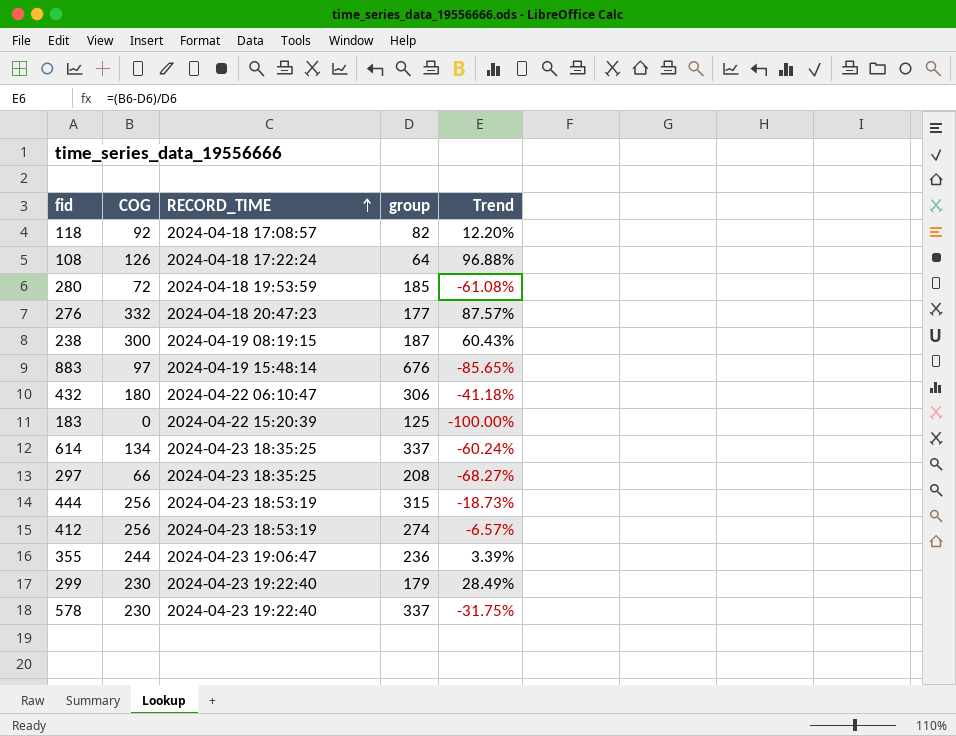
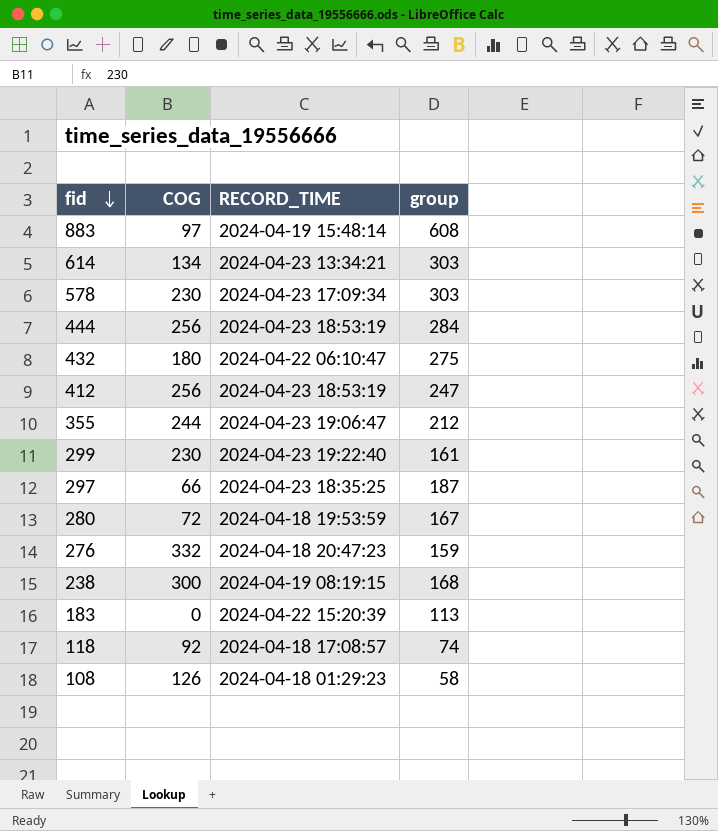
row order: RECORD_TIME ascending -> fid descending
column Trend | formula: ([COG] - [group]) / [group] -> none
883 | group: 676 -> 608
614 | RECORD_TIME: 2024-04-23 18:35:25 -> 2024-04-23 13:34:21
614 | group: 337 -> 303
578 | RECORD_TIME: 2024-04-23 19:22:40 -> 2024-04-23 17:09:34
578 | group: 337 -> 303
444 | group: 315 -> 284
432 | group: 306 -> 275
412 | group: 274 -> 247
355 | group: 236 -> 212
299 | group: 179 -> 161
297 | group: 208 -> 187
280 | group: 185 -> 167
276 | group: 177 -> 159
238 | group: 187 -> 168
183 | group: 125 -> 113
118 | group: 82 -> 74
108 | RECORD_TIME: 2024-04-18 17:22:24 -> 2024-04-18 01:29:23
108 | group: 64 -> 58

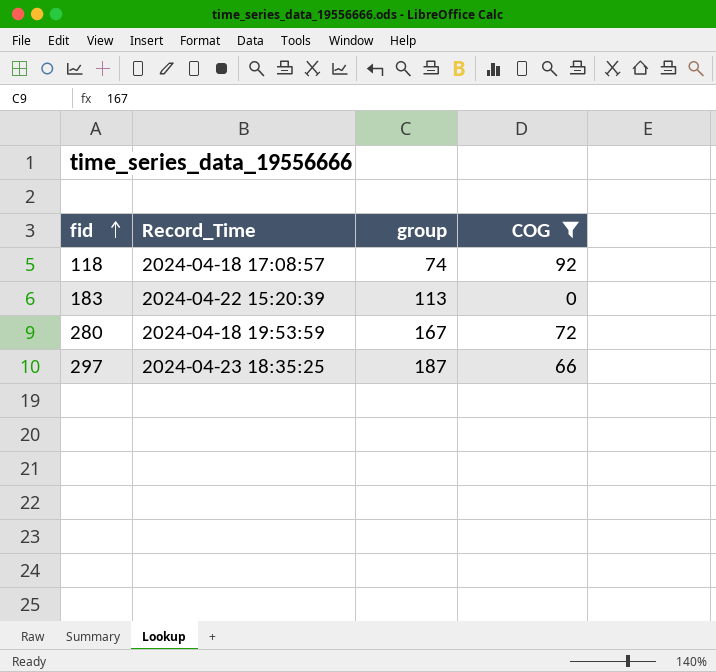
filter: none -> COG <= 92
row order: fid descending -> fid ascending
column name: RECORD_TIME -> Record_Time
column COG | position: 2 -> 4

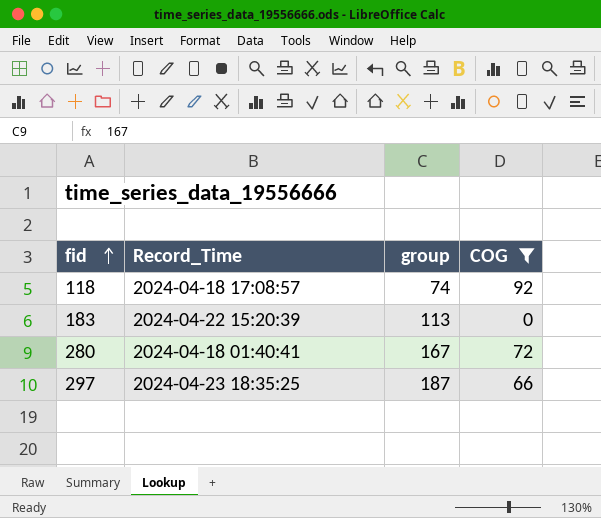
280 | Record_Time: 2024-04-18 19:53:59 -> 2024-04-18 01:40:41

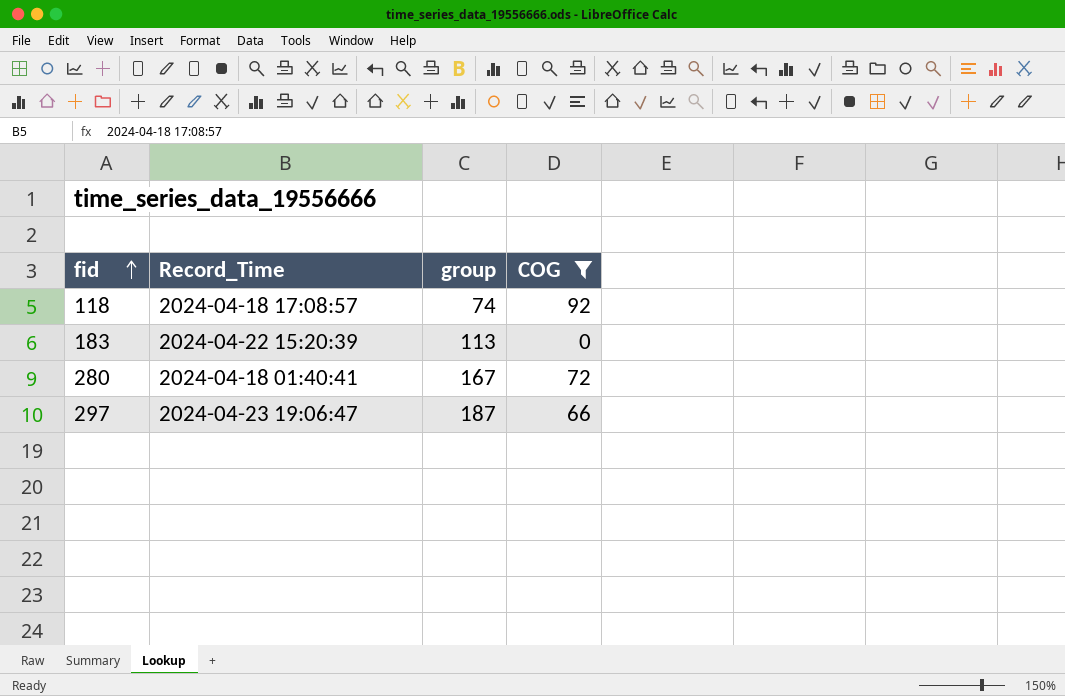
297 | Record_Time: 2024-04-23 18:35:25 -> 2024-04-23 19:06:47

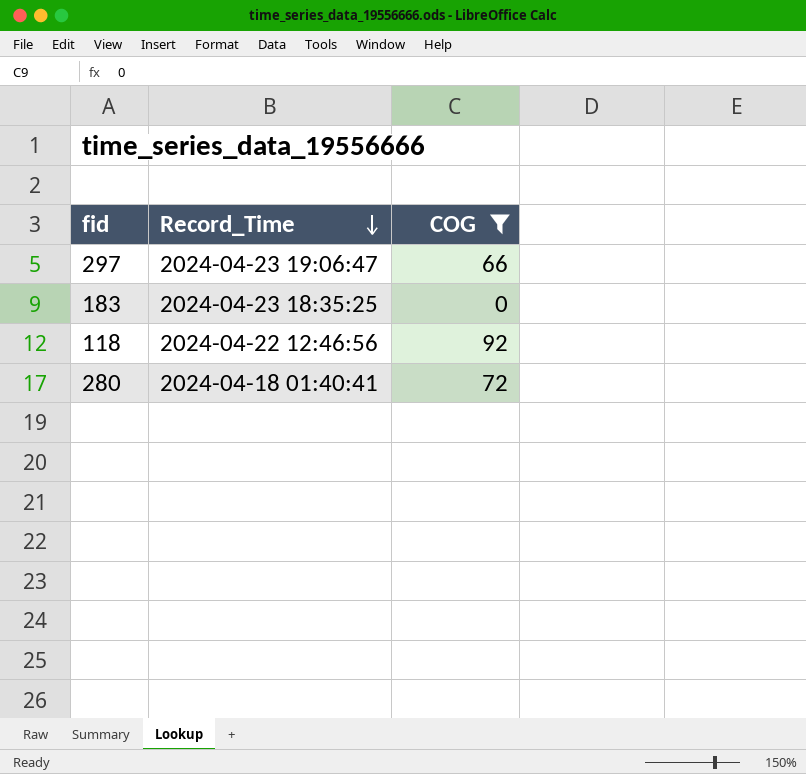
row order: fid ascending -> Record_Time descending
column group | position: 3 -> none
183 | Record_Time: 2024-04-22 15:20:39 -> 2024-04-23 18:35:25
118 | Record_Time: 2024-04-18 17:08:57 -> 2024-04-22 12:46:56

